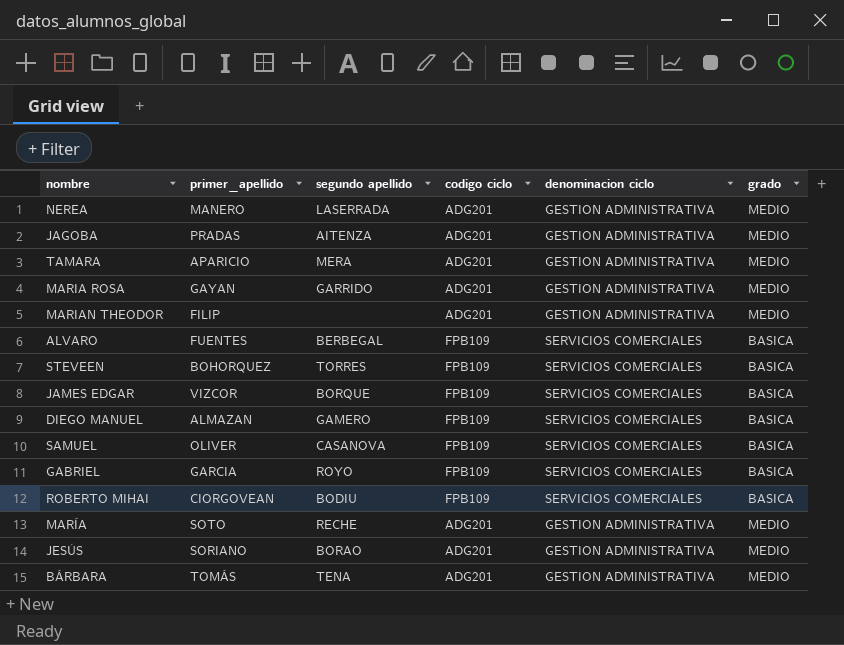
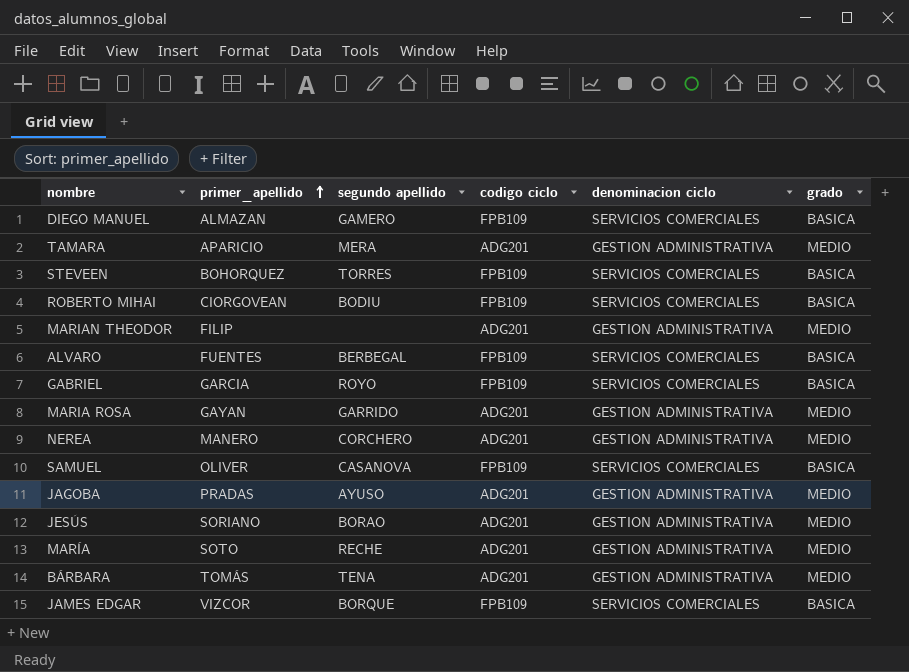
row order: none -> primer_apellido ascending
NEREA | segundo apellido: LASERRADA -> CORCHERO
JAGOBA | segundo apellido: AITENZA -> AYUSO

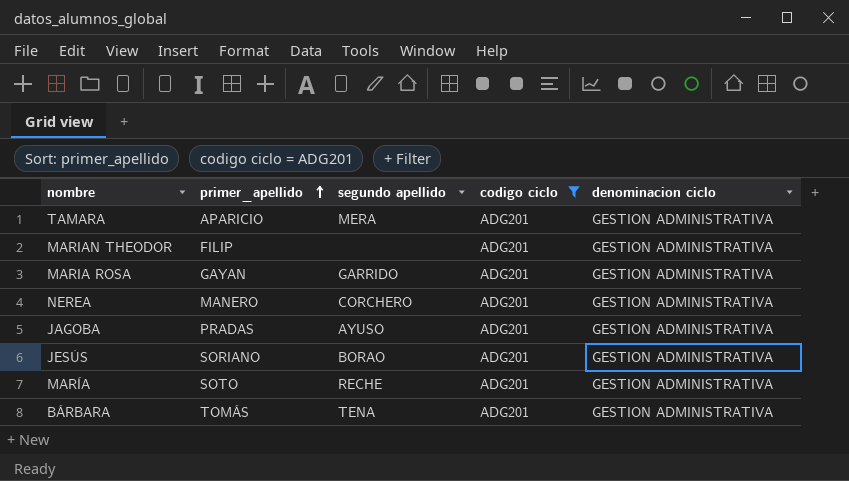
filter: none -> codigo ciclo = ADG201
column grado | position: 6 -> none

